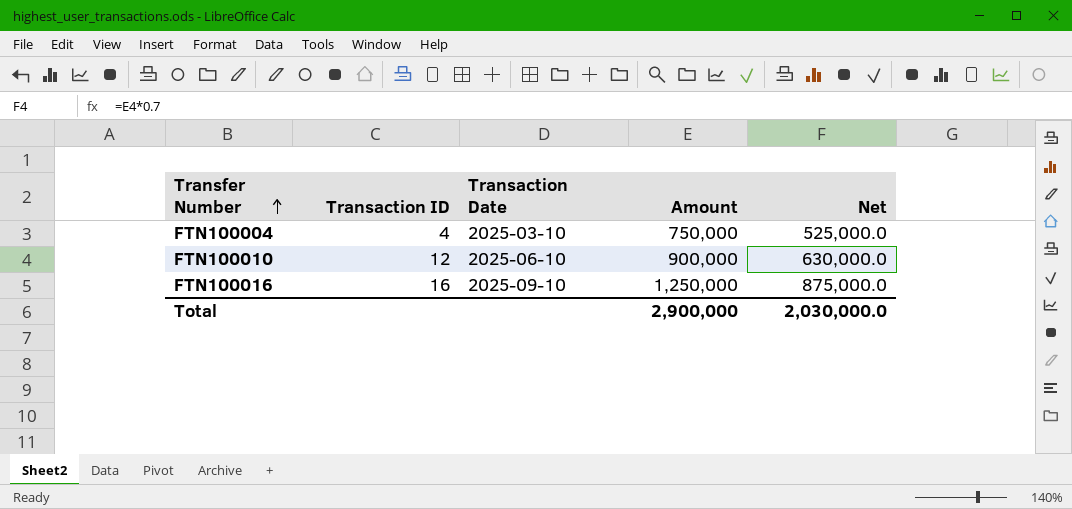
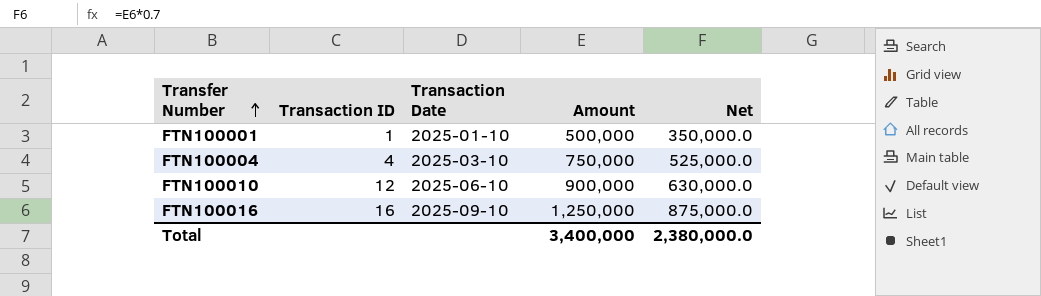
row FTN100001: none -> 1 | 2025-01-10 | 500,000 | 350,000.0
Total | Amount: 2,900,000 -> 3,400,000
Total | Net: 2,030,000.0 -> 2,380,000.0

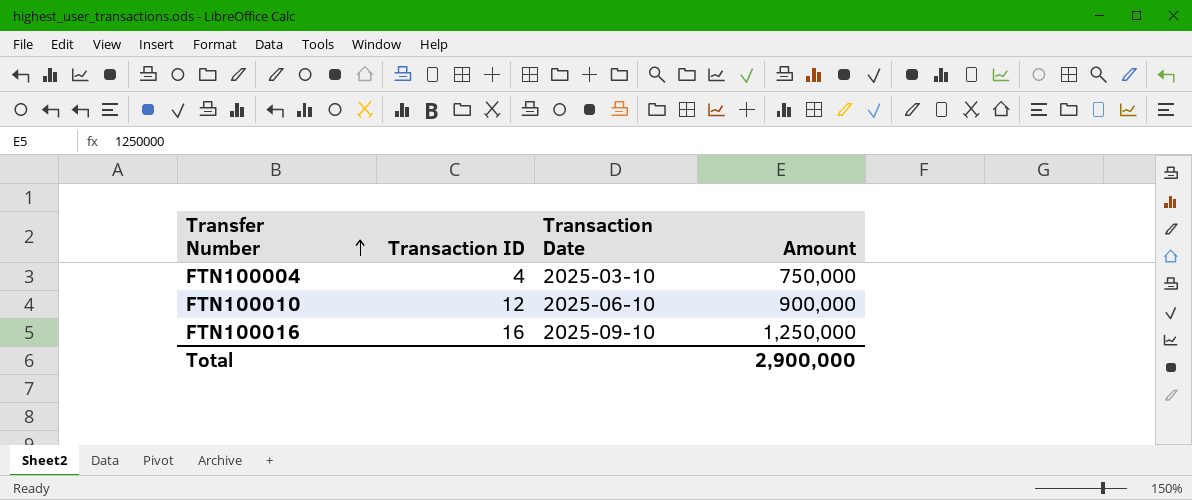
column Net | formula: [Amount] * 0.7 -> none
row FTN100001: 1 | 2025-01-10 | 500,000 | 350,000.0 -> none
Total | Amount: 3,400,000 -> 2,900,000

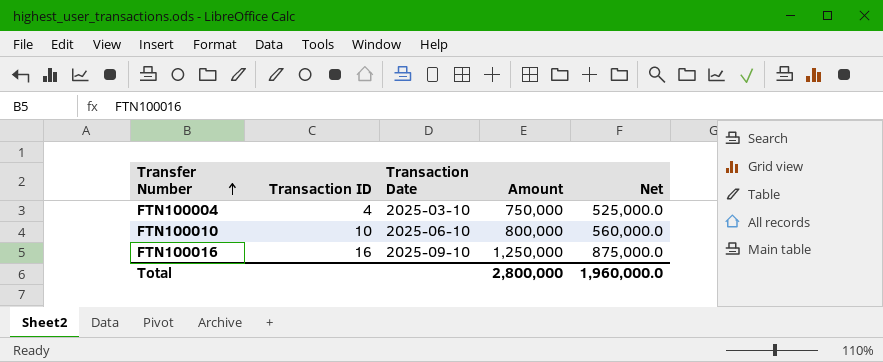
column Net | formula: none -> [Amount] * 0.7
FTN100010 | Transaction ID: 12 -> 10
FTN100010 | Amount: 900,000 -> 800,000
Total | Amount: 2,900,000 -> 2,800,000

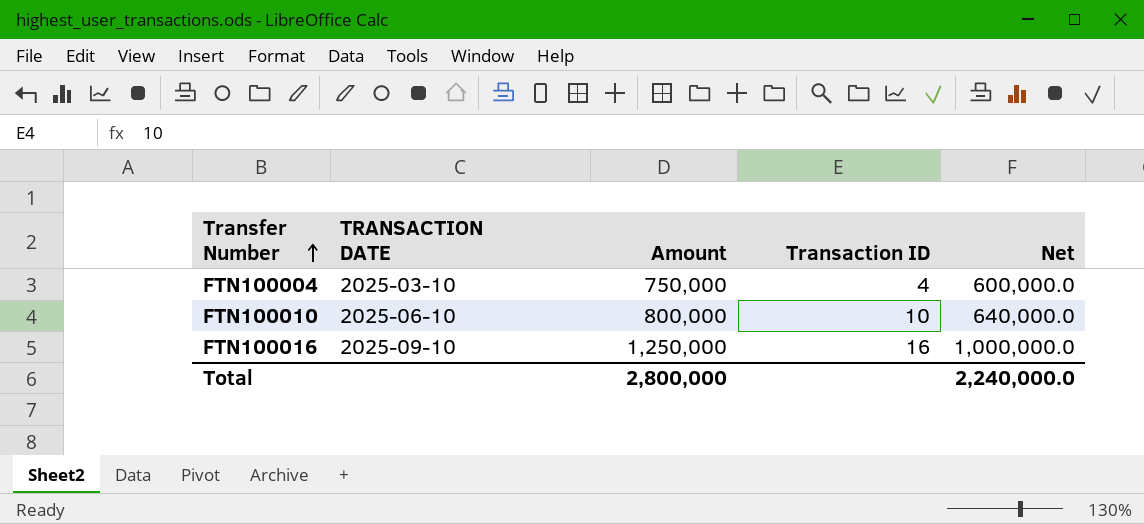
column name: Transaction Date -> TRANSACTION DATE
column Transaction ID | position: 2 -> 4
column Net | formula: [Amount] * 0.7 -> [Amount] * 0.8
Total | Net: 1,960,000.0 -> 2,240,000.0

